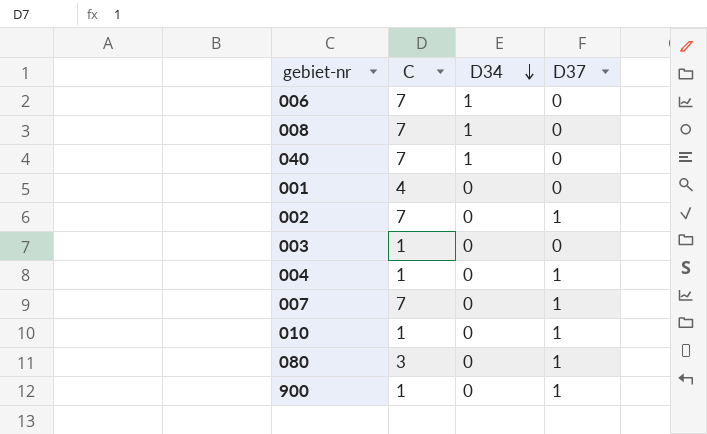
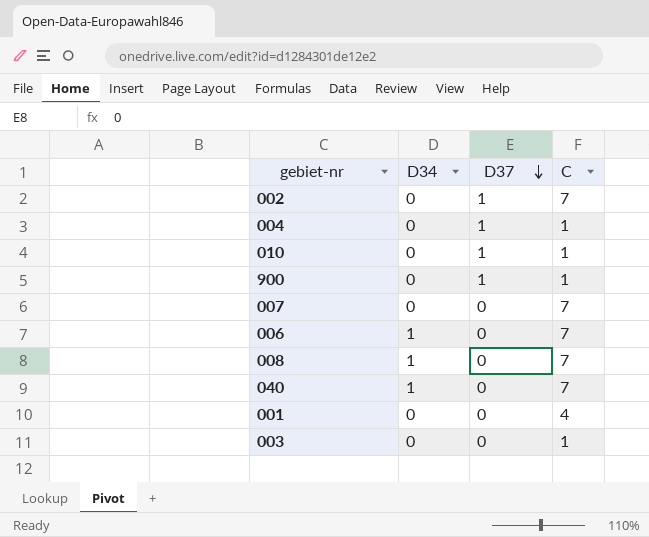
row order: D34 descending -> D37 descending
column C | position: 2 -> 4
row 080: 3 | 0 | 1 -> none
007 | D37: 1 -> 0

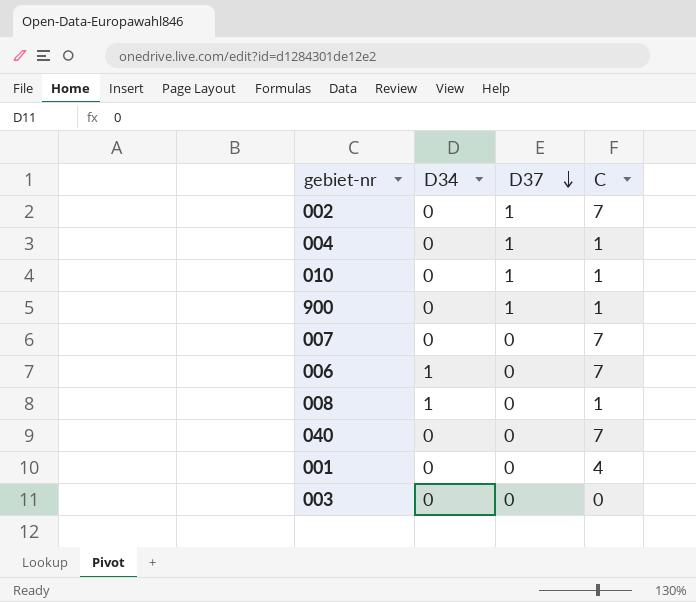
008 | C: 7 -> 1
040 | D34: 1 -> 0
003 | C: 1 -> 0

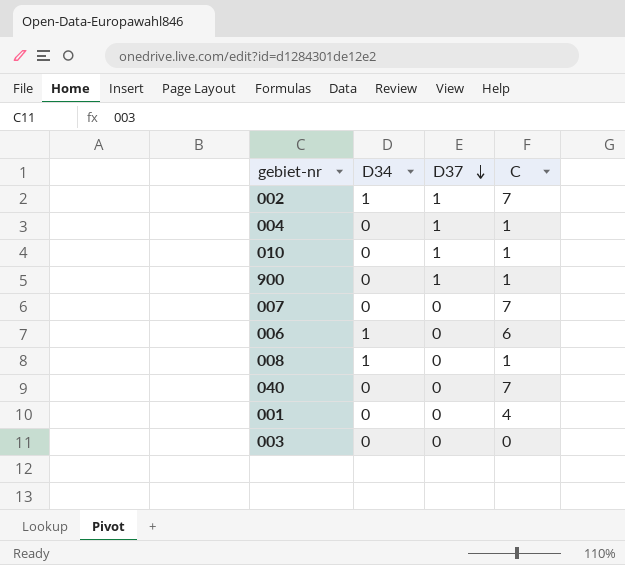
002 | D34: 0 -> 1
006 | C: 7 -> 6

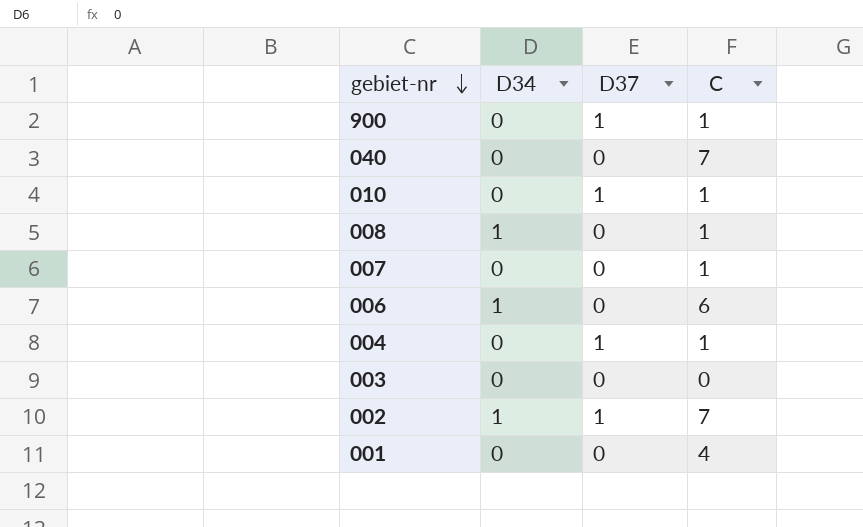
row order: D37 descending -> gebiet-nr descending
007 | C: 7 -> 1

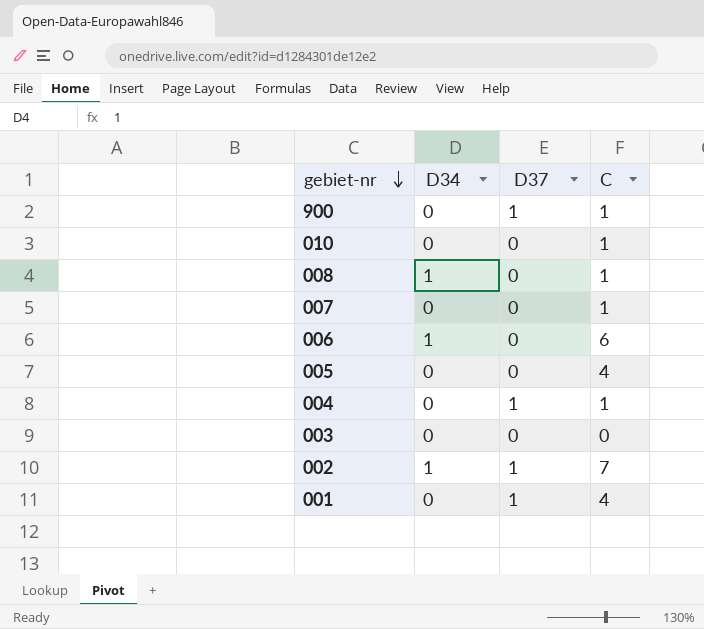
row 040: 0 | 0 | 7 -> none
010 | D37: 1 -> 0
row 005: none -> 0 | 0 | 4
001 | D37: 0 -> 1

